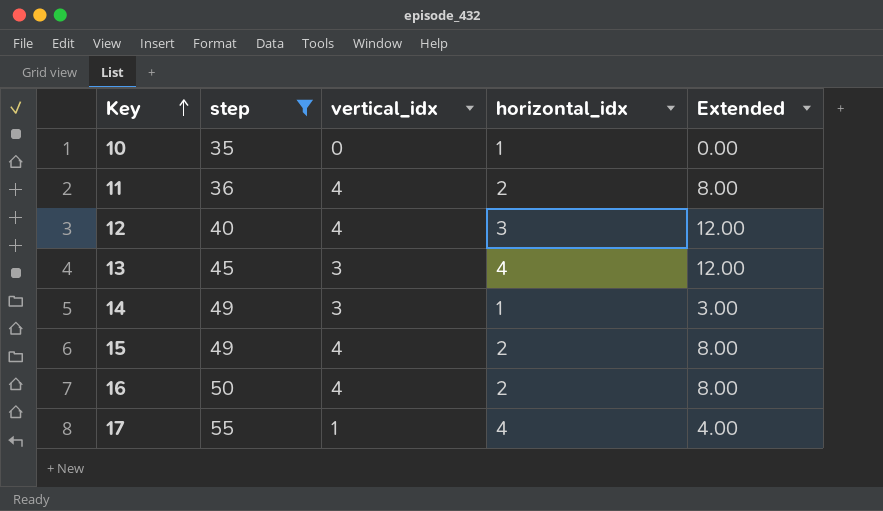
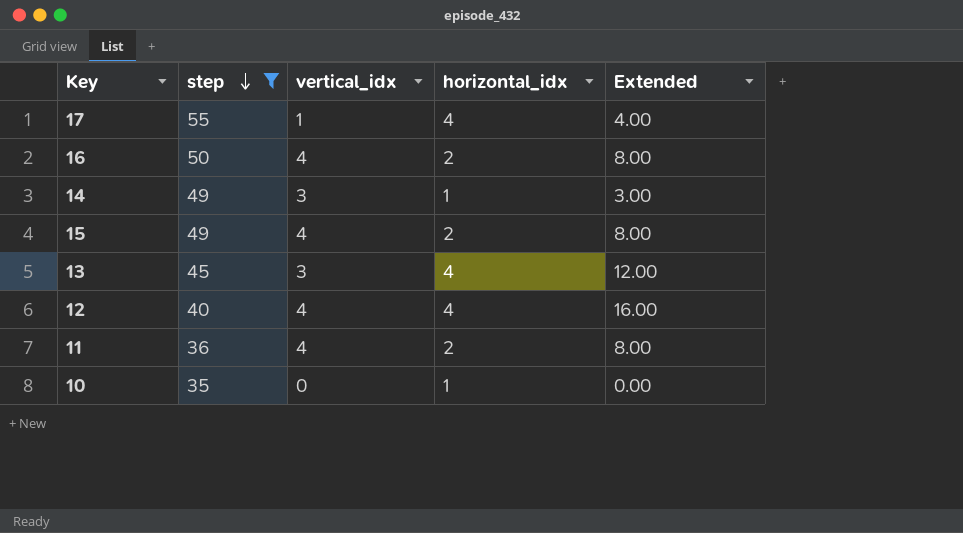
row order: Key ascending -> step descending
12 | horizontal_idx: 3 -> 4
12 | Extended: 12.00 -> 16.00

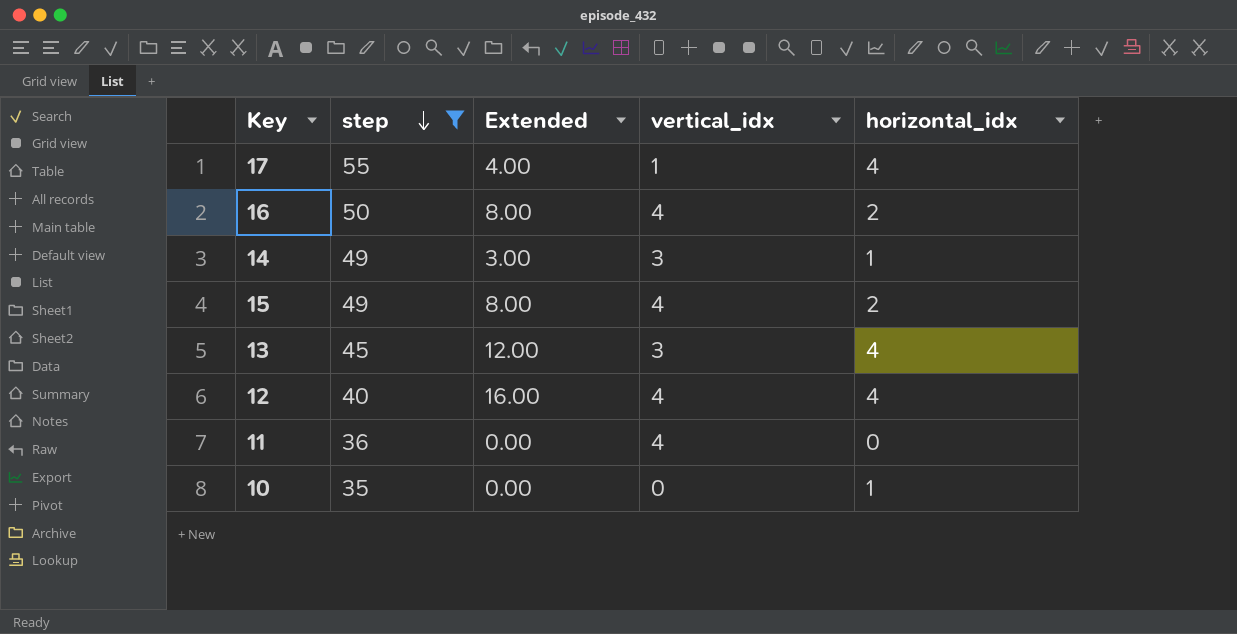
column Extended | position: 5 -> 3
11 | Extended: 8.00 -> 0.00
11 | horizontal_idx: 2 -> 0

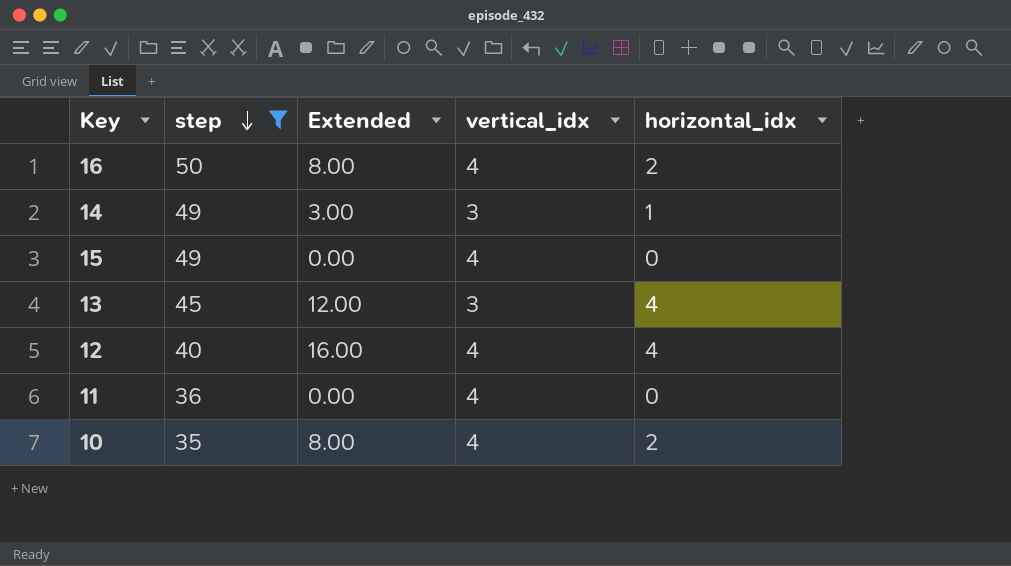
row 17: 55 | 4.00 | 1 | 4 -> none
15 | Extended: 8.00 -> 0.00
15 | horizontal_idx: 2 -> 0
10 | Extended: 0.00 -> 8.00
10 | vertical_idx: 0 -> 4
10 | horizontal_idx: 1 -> 2

